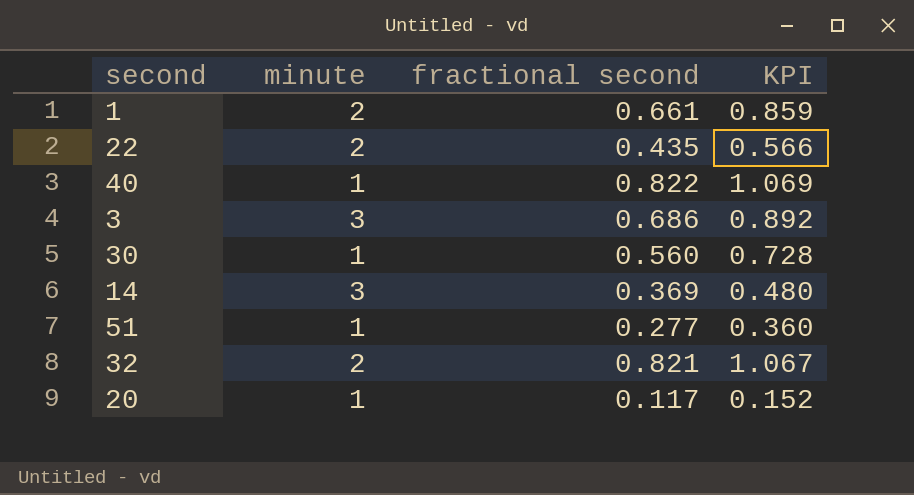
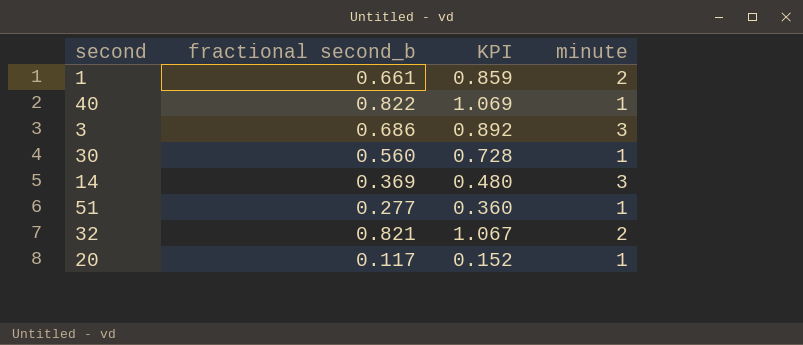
column name: fractional second -> fractional second_b
column minute | position: 2 -> 4
row 22: 2 | 0.435 | 0.566 -> none

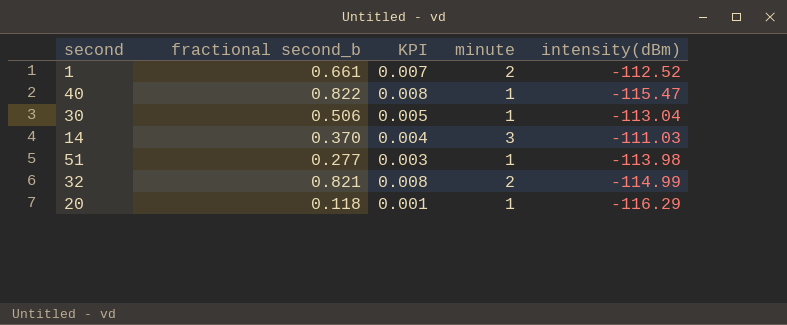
column KPI | formula: [fractional second_b] * 1.3 -> [fractional second_b] * 0.01
column intensity(dBm) | position: none -> 5
row 3: 0.686 | 0.892 | 3 -> none
30 | fractional second_b: 0.560 -> 0.506
14 | fractional second_b: 0.369 -> 0.370
20 | fractional second_b: 0.117 -> 0.118

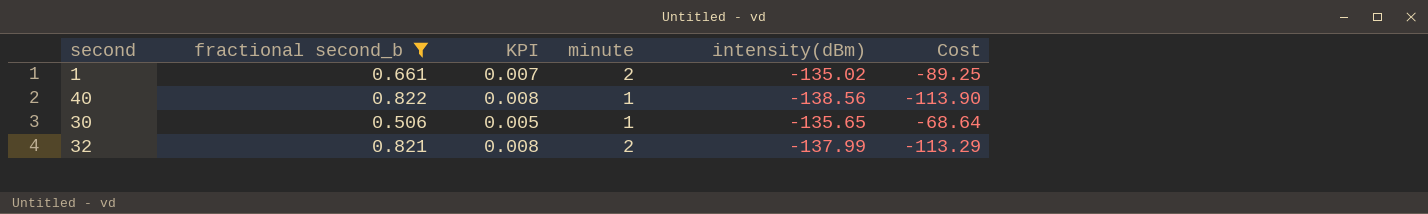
filter: none -> fractional second_b >= 0.506
column Cost | formula: none -> [fractional second_b] * [intensity(dBm)]
1 | intensity(dBm): -112.52 -> -135.02
40 | intensity(dBm): -115.47 -> -138.56
30 | intensity(dBm): -113.04 -> -135.65
32 | intensity(dBm): -114.99 -> -137.99

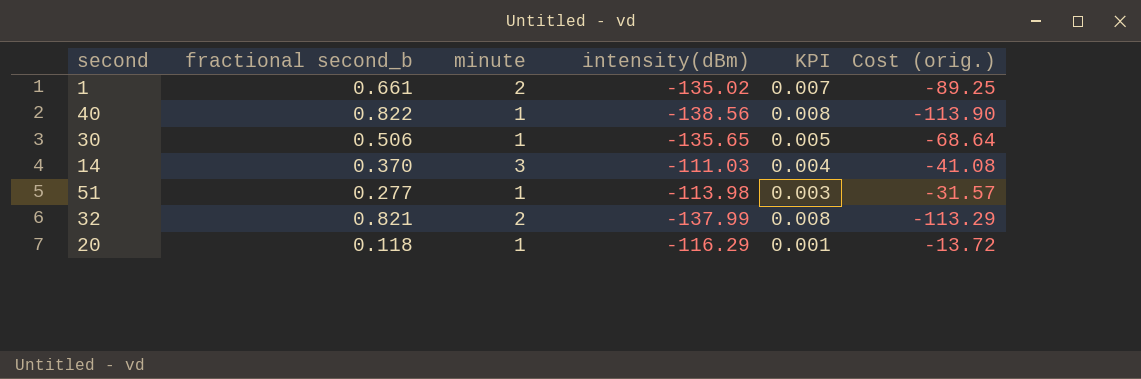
filter: fractional second_b >= 0.506 -> none
column KPI | position: 3 -> 5
column name: Cost -> Cost (orig.)

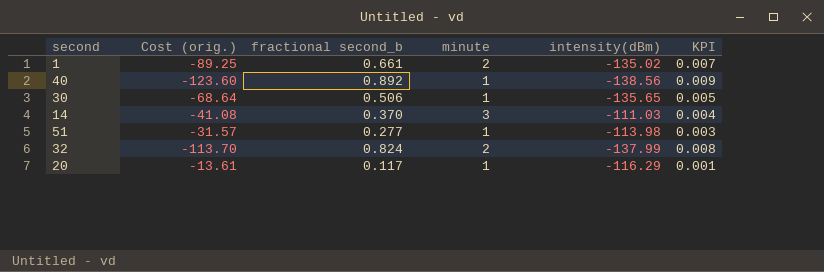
column Cost (orig.) | position: 6 -> 2
40 | Cost (orig.): -113.90 -> -123.60
40 | fractional second_b: 0.822 -> 0.892
40 | KPI: 0.008 -> 0.009
32 | Cost (orig.): -113.29 -> -113.70
32 | fractional second_b: 0.821 -> 0.824
20 | Cost (orig.): -13.72 -> -13.61
20 | fractional second_b: 0.118 -> 0.117

